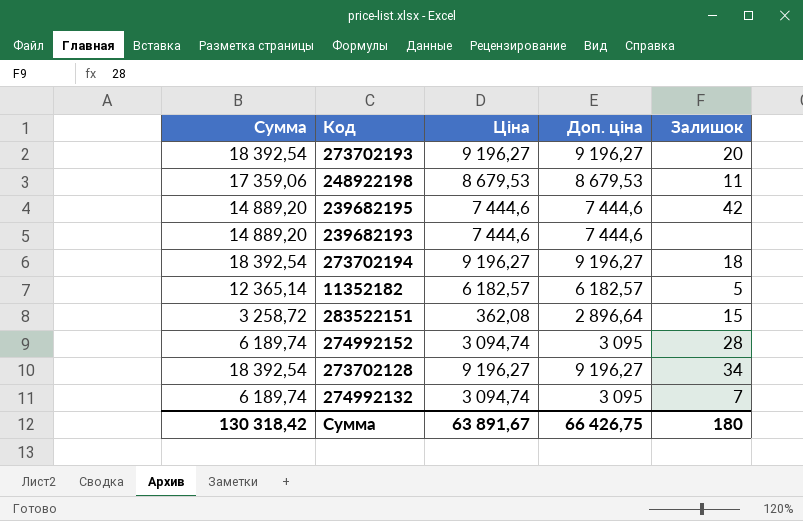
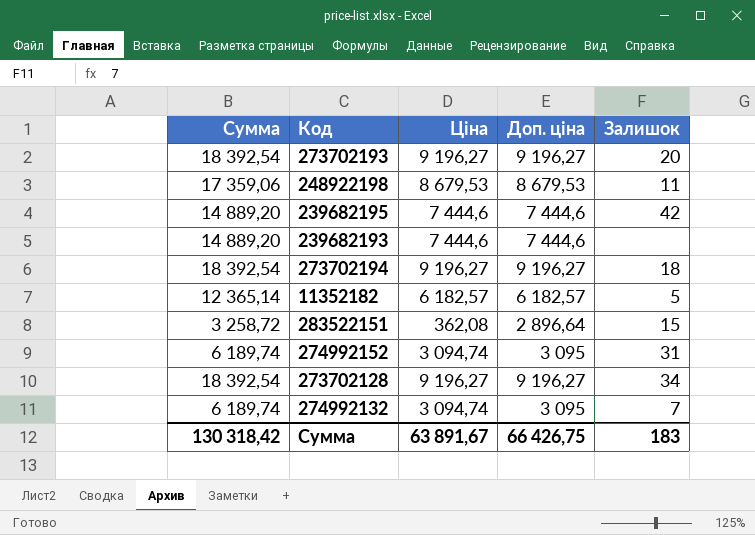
274992152 | Залишок: 28 -> 31
Сумма | Залишок: 180 -> 183

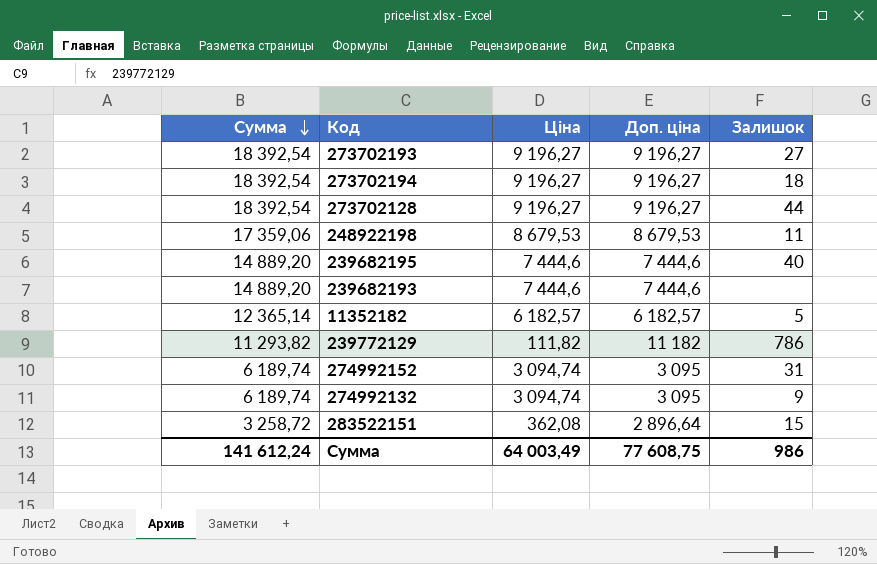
row order: none -> Сумма descending
273702193 | Залишок: 20 -> 27
273702128 | Залишок: 34 -> 44
239682195 | Залишок: 42 -> 40
row 239772129: none -> 11 293,82 | 111,82 | 11 182 | 786
274992132 | Залишок: 7 -> 9
Сумма | Сумма: 130 318,42 -> 141 612,24
Сумма | Ціна: 63 891,67 -> 64 003,49
Сумма | Доп. ціна: 66 426,75 -> 77 608,75
Сумма | Залишок: 183 -> 986

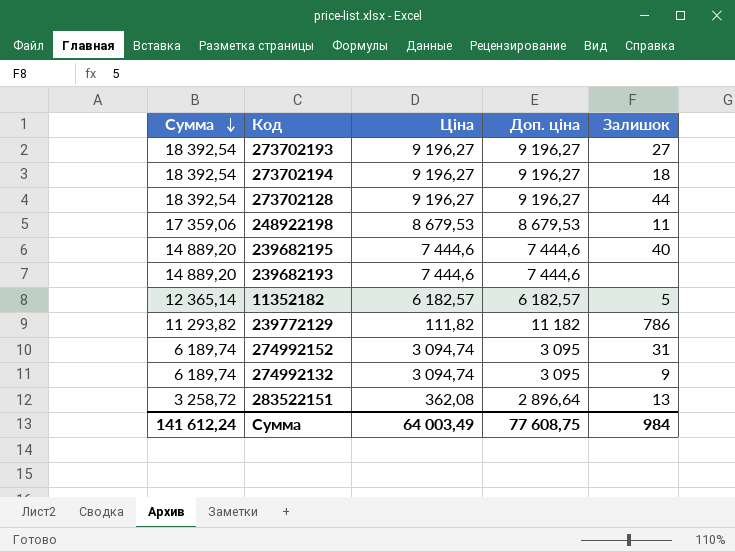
283522151 | Залишок: 15 -> 13
Сумма | Залишок: 986 -> 984

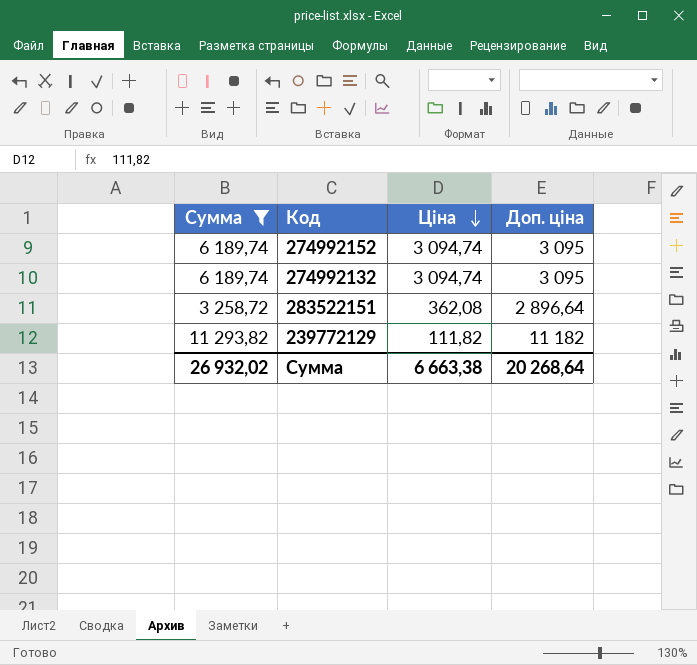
filter: none -> Сумма <= 11 293,82
row order: Сумма descending -> Ціна descending
column Залишок | position: 5 -> none
Сумма | Сумма: 141 612,24 -> 26 932,02
Сумма | Ціна: 64 003,49 -> 6 663,38
Сумма | Доп. ціна: 77 608,75 -> 20 268,64

